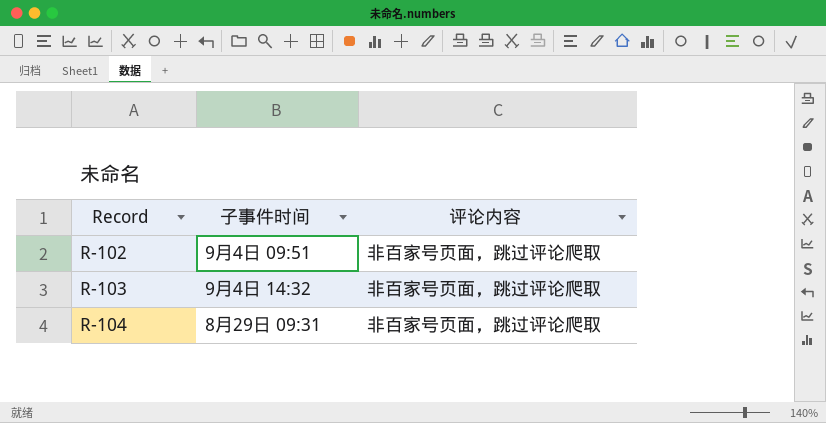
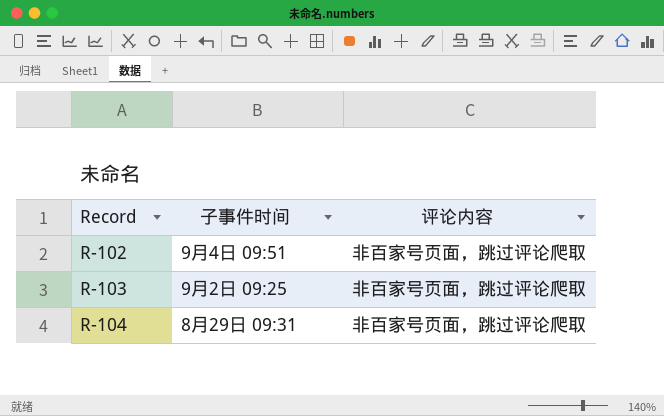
R-103 | 子事件时间: 9月4日 14:32 -> 9月2日 09:25

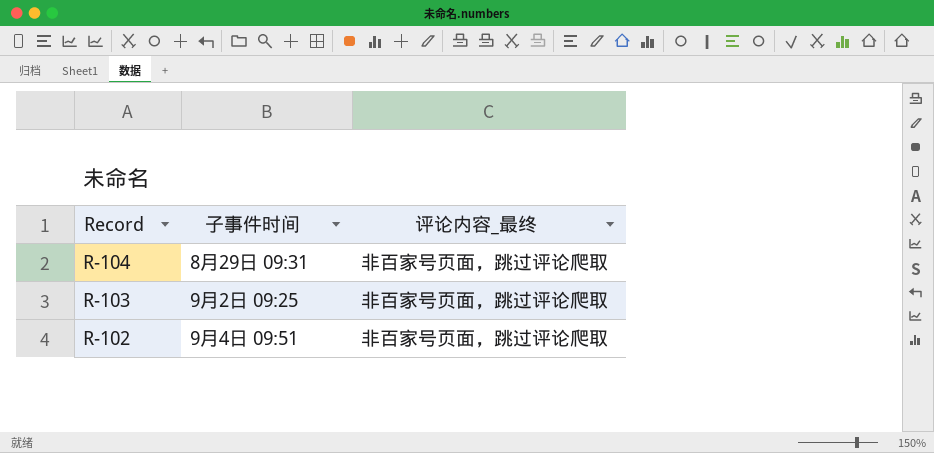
row order: Record ascending -> Record descending
column name: 评论内容 -> 评论内容_最终

